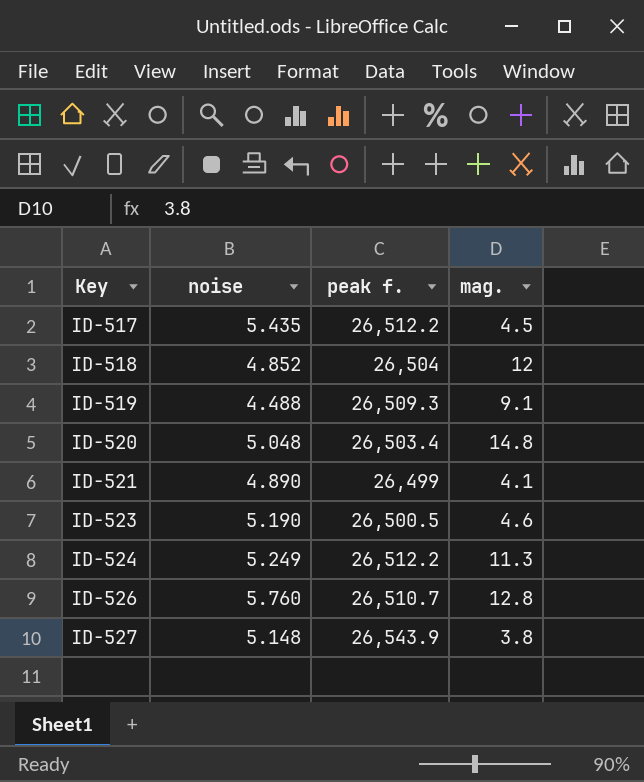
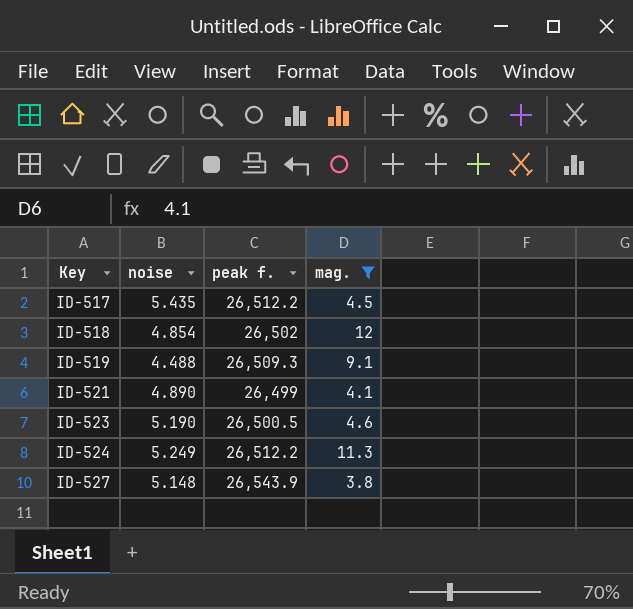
filter: none -> mag. <= 12
ID-518 | noise: 4.852 -> 4.854
ID-518 | peak f.: 26,504 -> 26,502

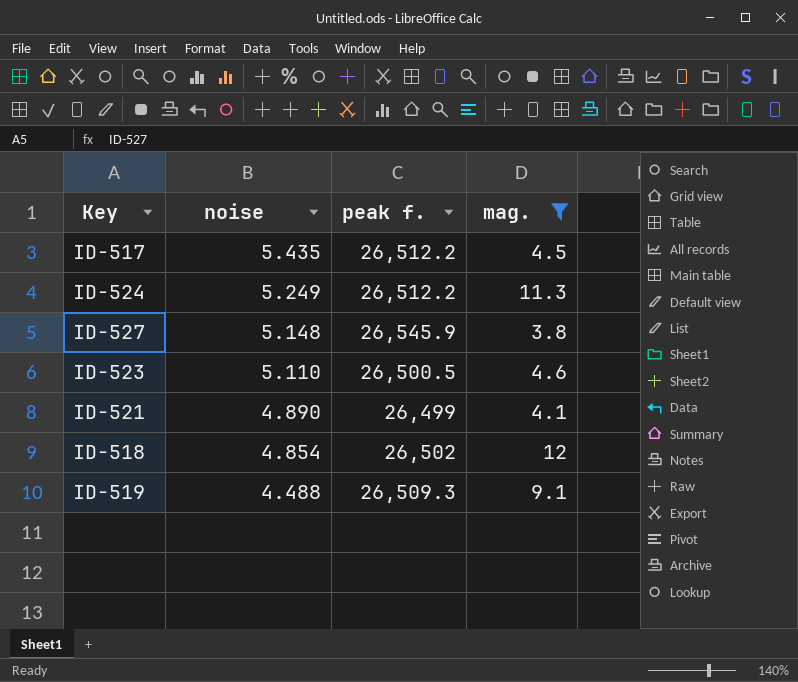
row order: Key ascending -> noise descending
ID-527 | peak f.: 26,543.9 -> 26,545.9
ID-523 | noise: 5.190 -> 5.110

